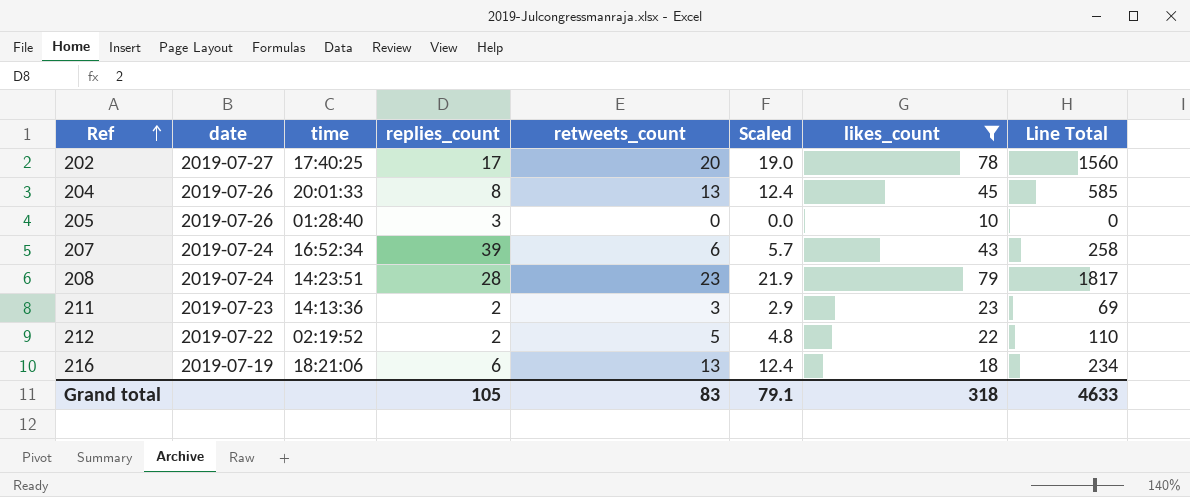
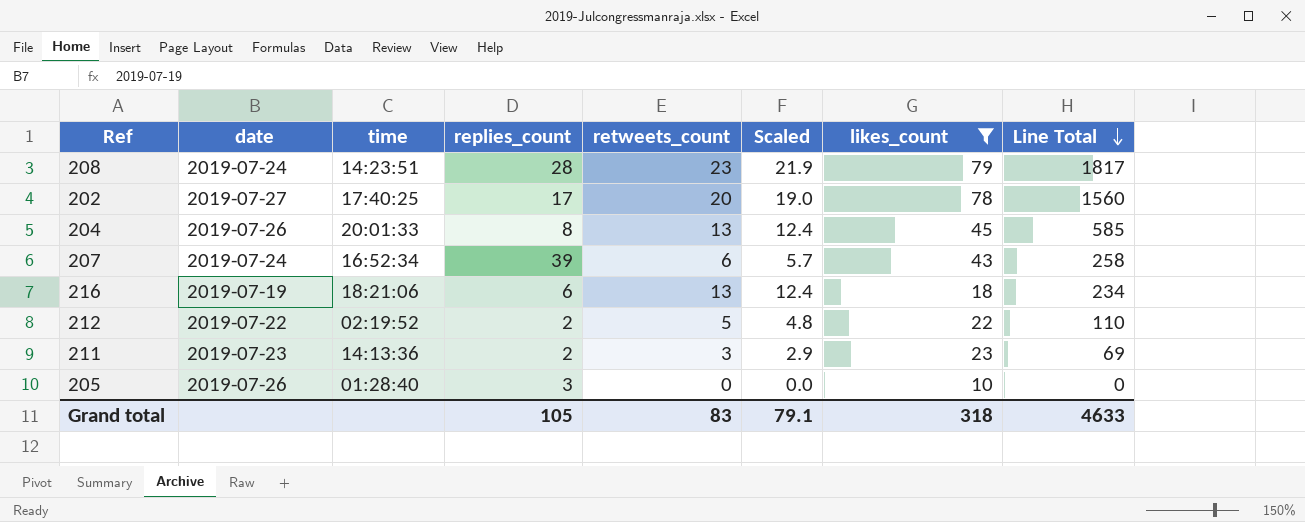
row order: Ref ascending -> Line Total descending

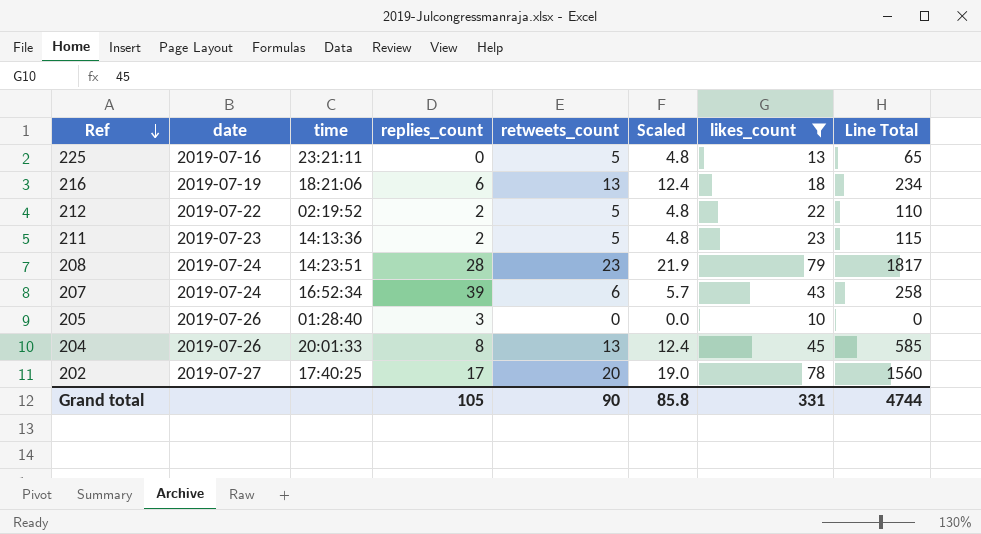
row order: Line Total descending -> Ref descending
row 225: none -> 2019-07-16 | 23:21:11 | 0 | 5 | 4.8 | 13 | 65
211 | retweets_count: 3 -> 5
211 | Scaled: 2.9 -> 4.8
211 | Line Total: 69 -> 115
Grand total | retweets_count: 83 -> 90
Grand total | Scaled: 79.1 -> 85.8
Grand total | likes_count: 318 -> 331
Grand total | Line Total: 4633 -> 4744

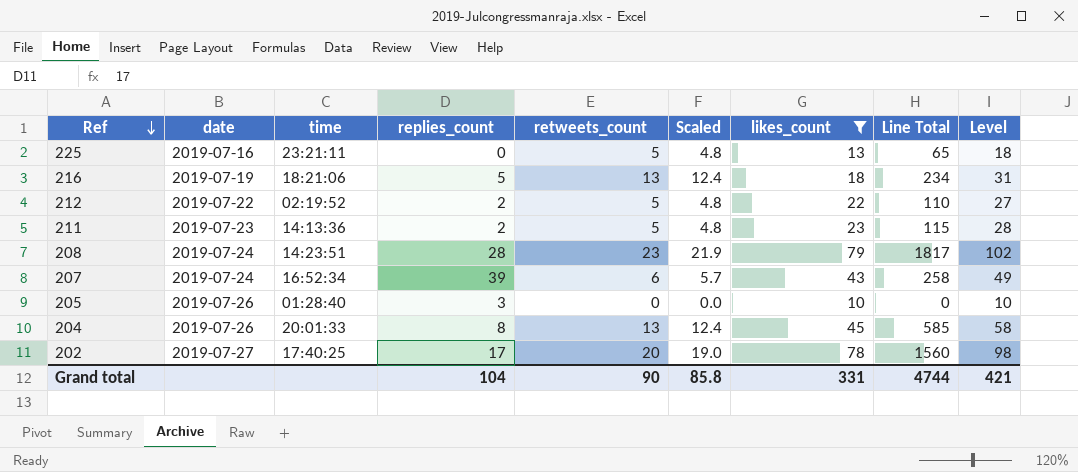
column Level | formula: none -> [retweets_count] + [likes_count]
216 | replies_count: 6 -> 5
Grand total | replies_count: 105 -> 104

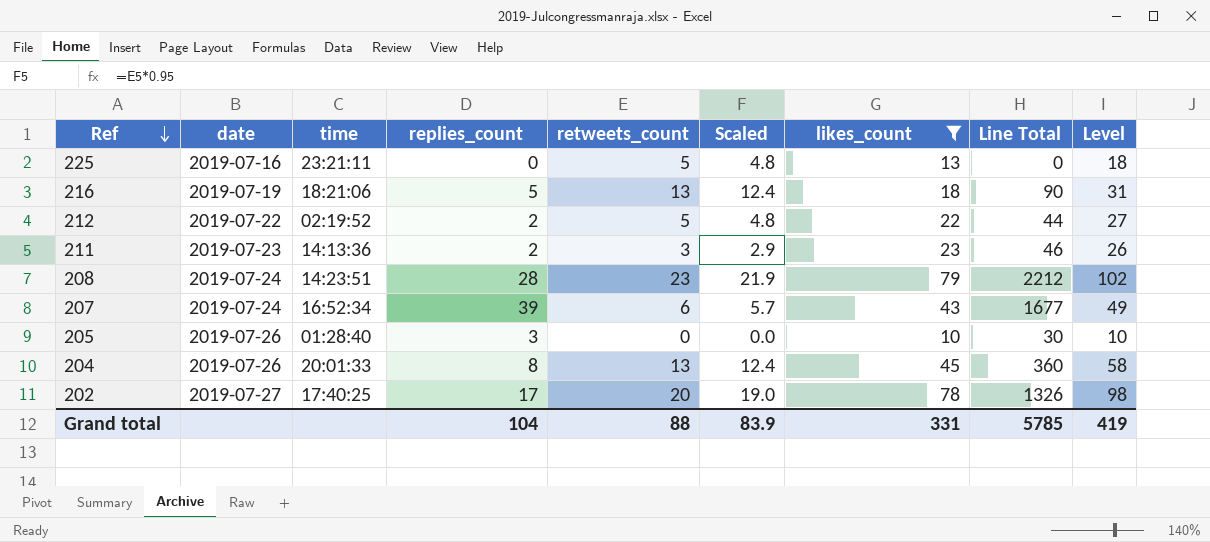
column Line Total | formula: [retweets_count] * [likes_count] -> [replies_count] * [likes_count]
211 | retweets_count: 5 -> 3
211 | Scaled: 4.8 -> 2.9
211 | Level: 28 -> 26
Grand total | retweets_count: 90 -> 88
Grand total | Scaled: 85.8 -> 83.9
Grand total | Line Total: 4744 -> 5785
Grand total | Level: 421 -> 419

